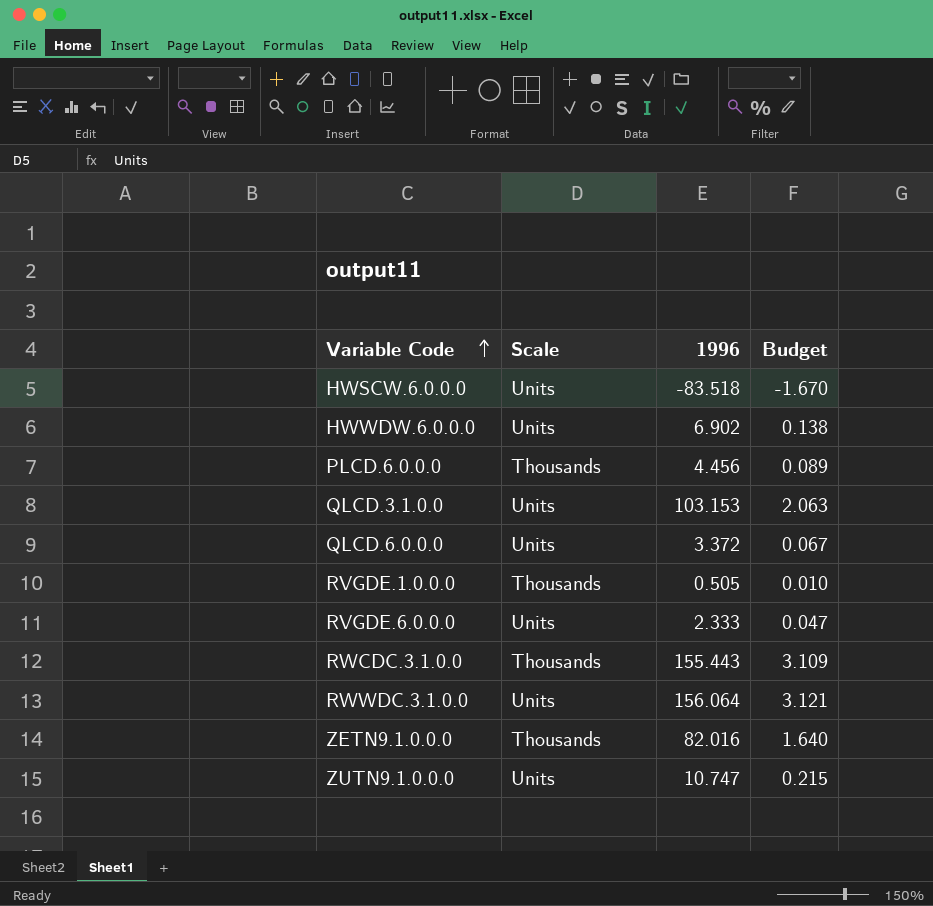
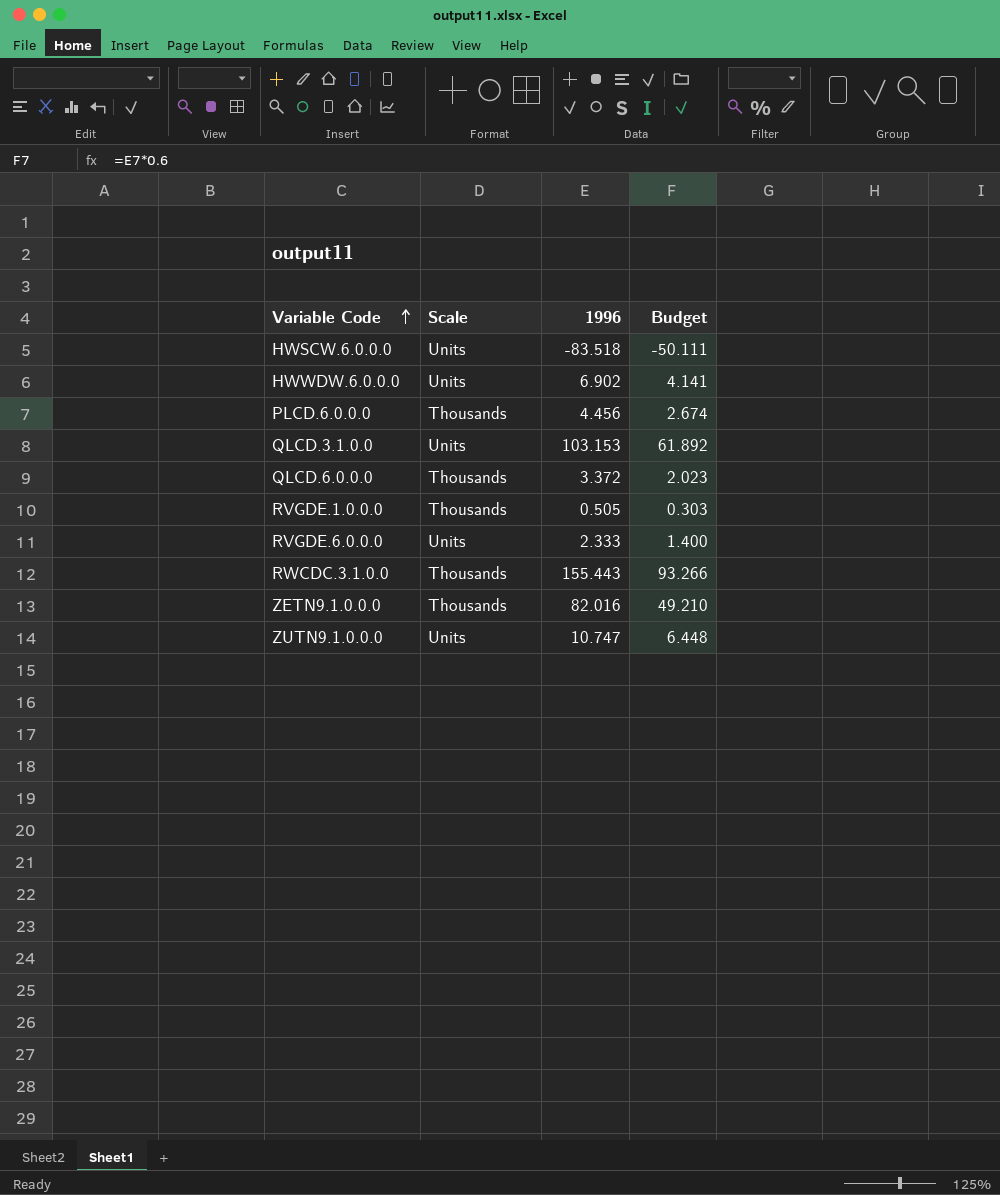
column Budget | formula: [1996] * 0.02 -> [1996] * 0.6
row RWWDC.3.1.0.0: Units | 156.064 | 3.121 -> none
QLCD.6.0.0.0 | Scale: Units -> Thousands

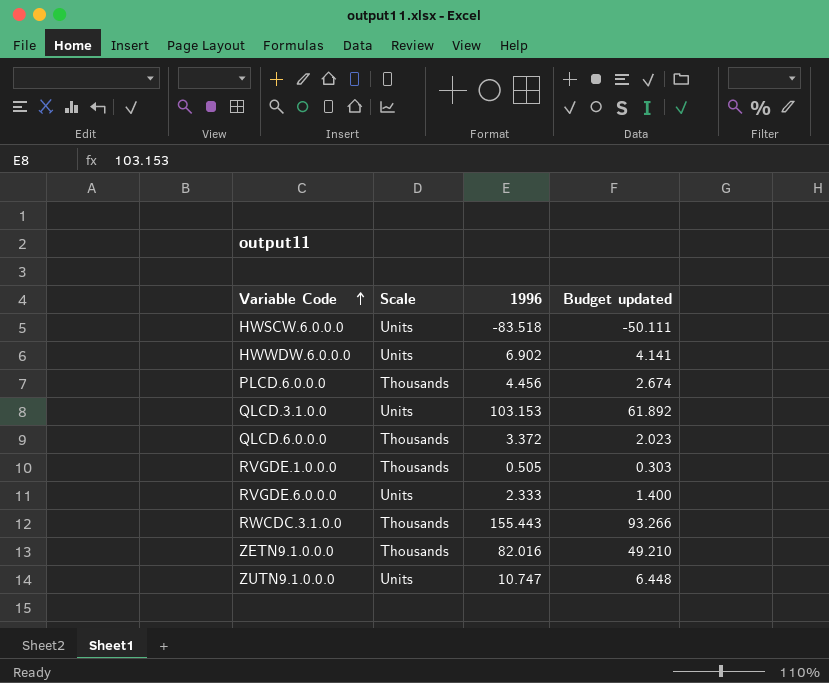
column name: Budget -> Budget updated

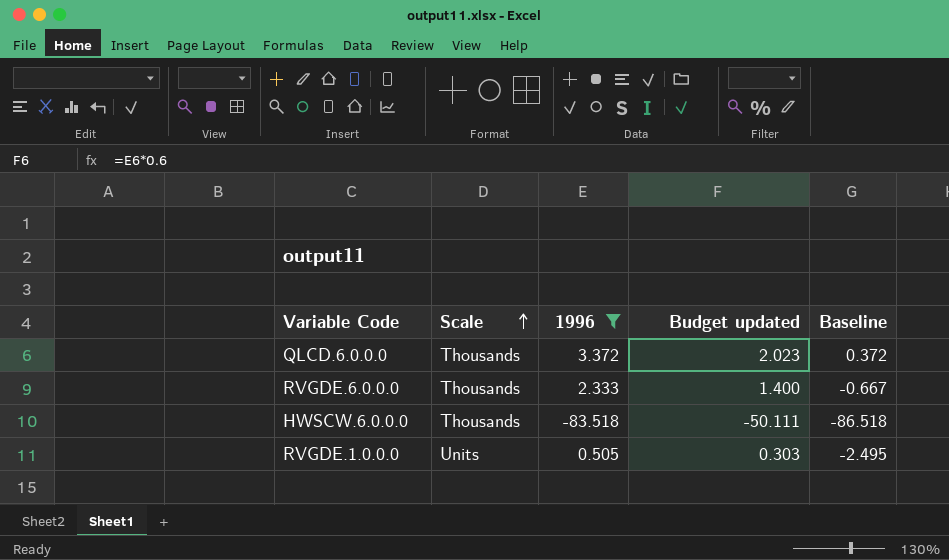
filter: none -> 1996 <= 3.372
row order: Variable Code ascending -> Scale ascending
column Baseline | formula: none -> [1996] - 3
RVGDE.6.0.0.0 | Scale: Units -> Thousands
HWSCW.6.0.0.0 | Scale: Units -> Thousands
RVGDE.1.0.0.0 | Scale: Thousands -> Units

